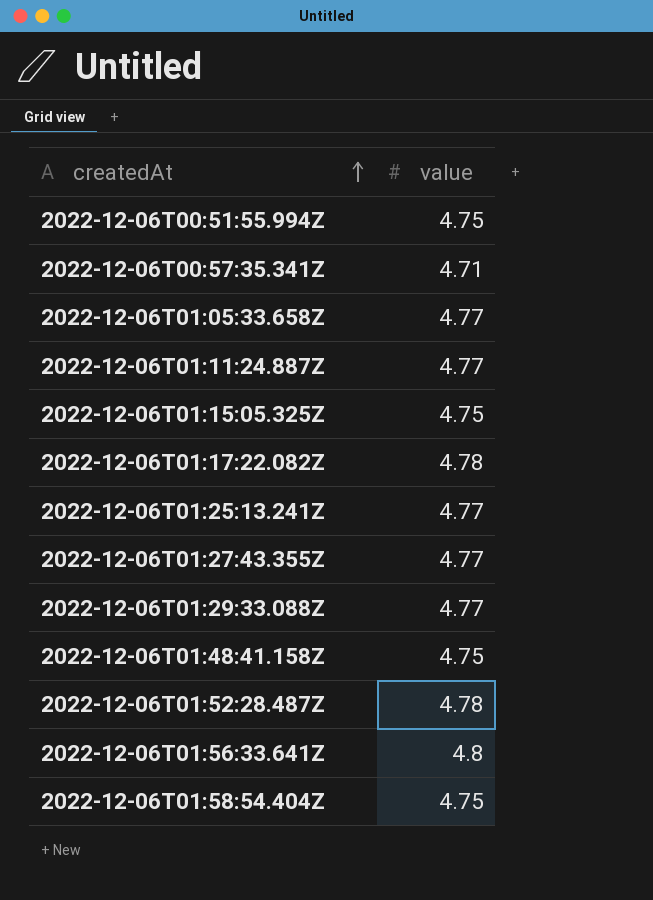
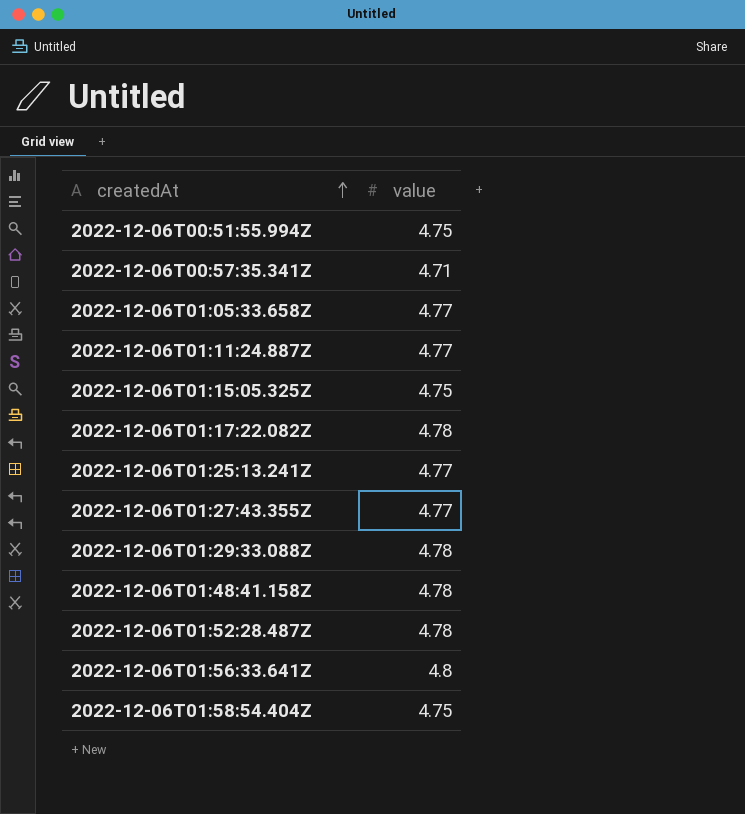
2022-12-06T01:29:33.088Z | value: 4.77 -> 4.78
2022-12-06T01:48:41.158Z | value: 4.75 -> 4.78

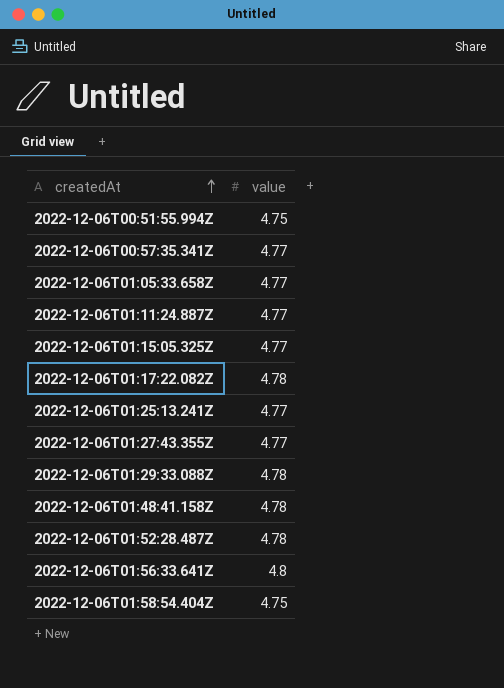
2022-12-06T00:57:35.341Z | value: 4.71 -> 4.77
2022-12-06T01:15:05.325Z | value: 4.75 -> 4.77

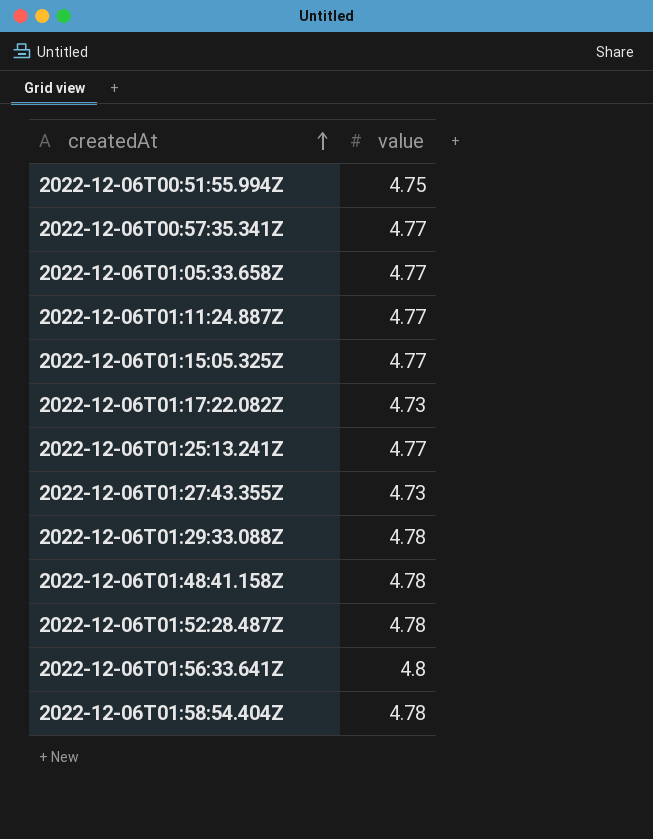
2022-12-06T01:17:22.082Z | value: 4.78 -> 4.73
2022-12-06T01:27:43.355Z | value: 4.77 -> 4.73
2022-12-06T01:58:54.404Z | value: 4.75 -> 4.78

